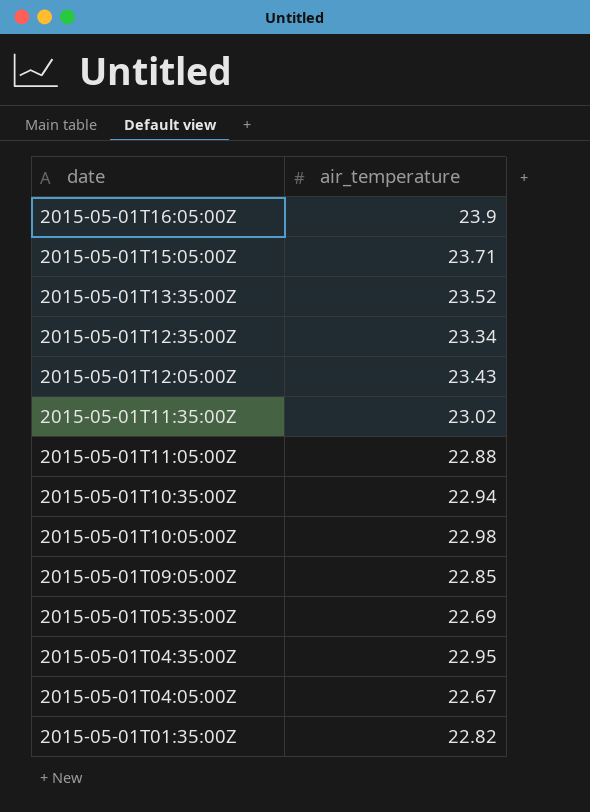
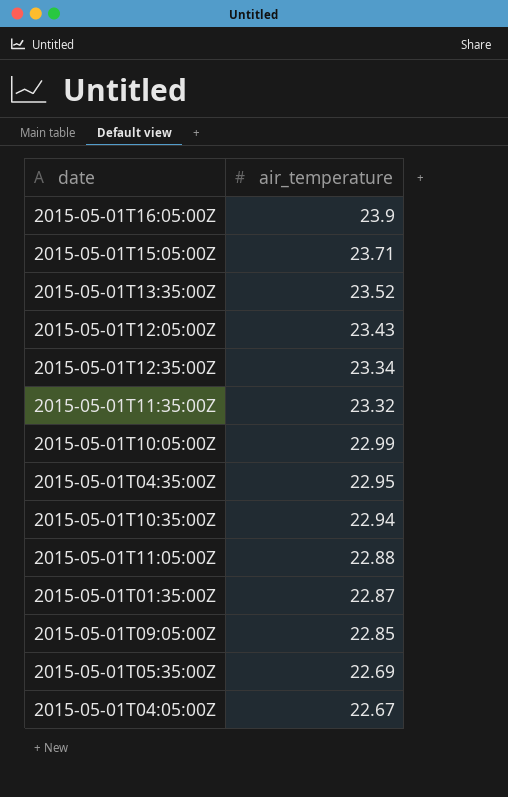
row order: date descending -> air_temperature descending
2015-05-01T11:35:00Z | air_temperature: 23.02 -> 23.32
2015-05-01T10:05:00Z | air_temperature: 22.98 -> 22.99
2015-05-01T01:35:00Z | air_temperature: 22.82 -> 22.87

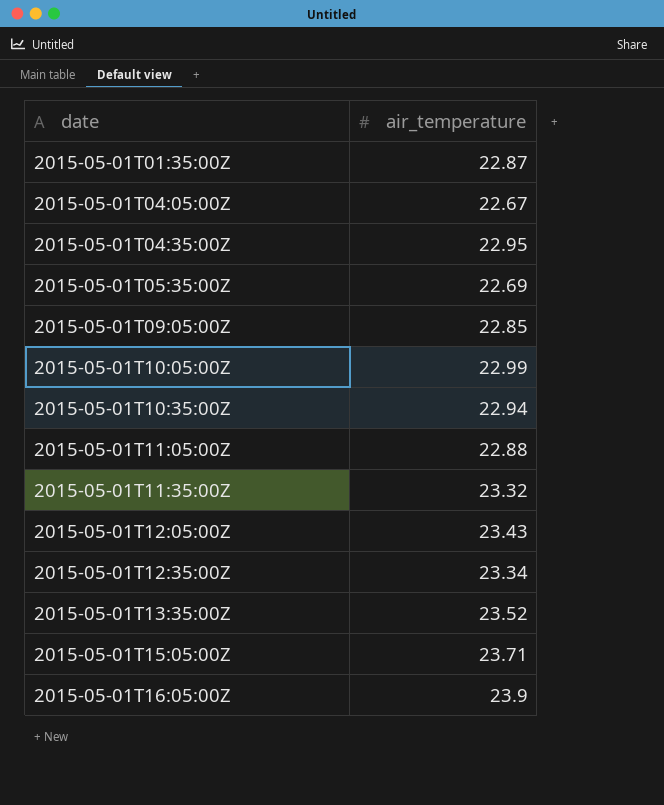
row order: air_temperature descending -> date ascending

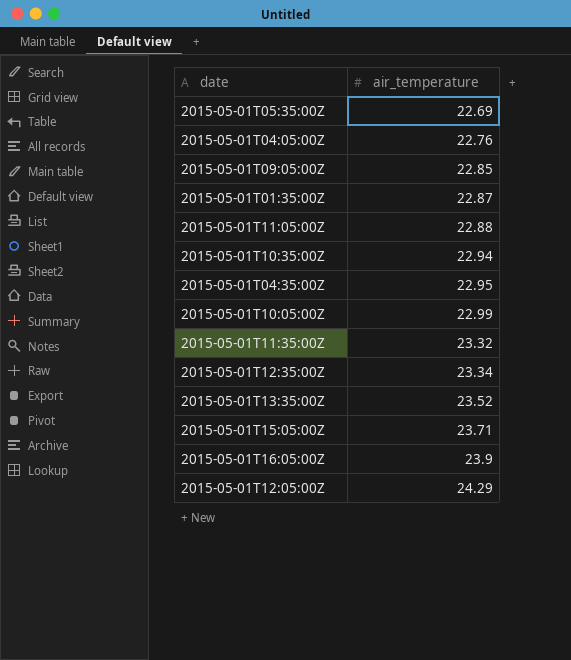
row order: date ascending -> air_temperature ascending
2015-05-01T04:05:00Z | air_temperature: 22.67 -> 22.76
2015-05-01T12:05:00Z | air_temperature: 23.43 -> 24.29

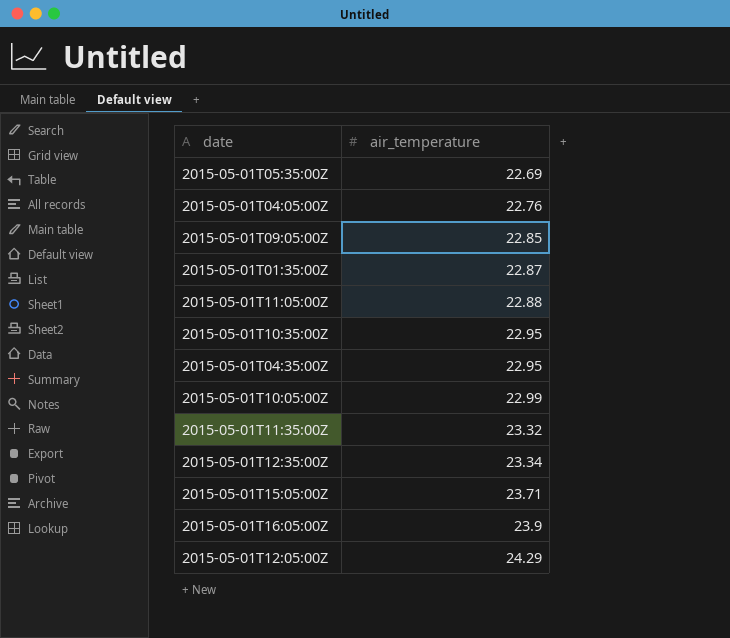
row 2015-05-01T13:35:00Z: 23.52 -> none
2015-05-01T10:35:00Z | air_temperature: 22.94 -> 22.95

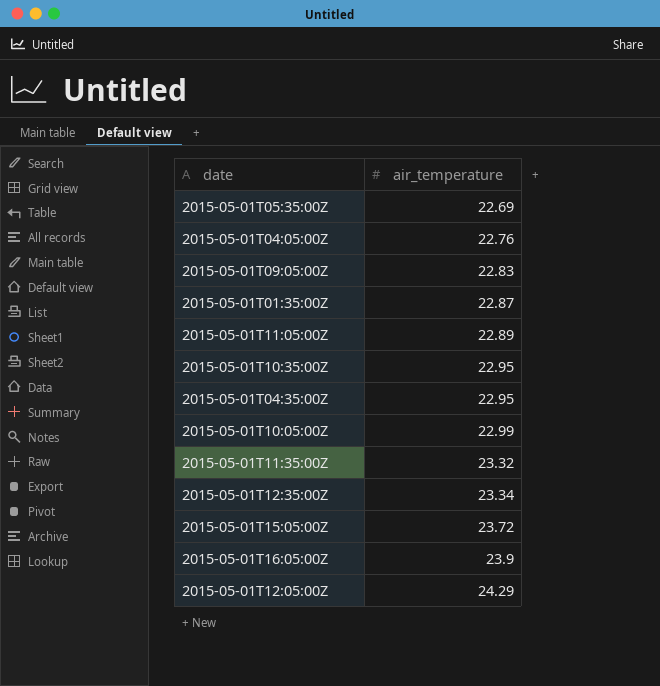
2015-05-01T09:05:00Z | air_temperature: 22.85 -> 22.83
2015-05-01T11:05:00Z | air_temperature: 22.88 -> 22.89
2015-05-01T15:05:00Z | air_temperature: 23.71 -> 23.72

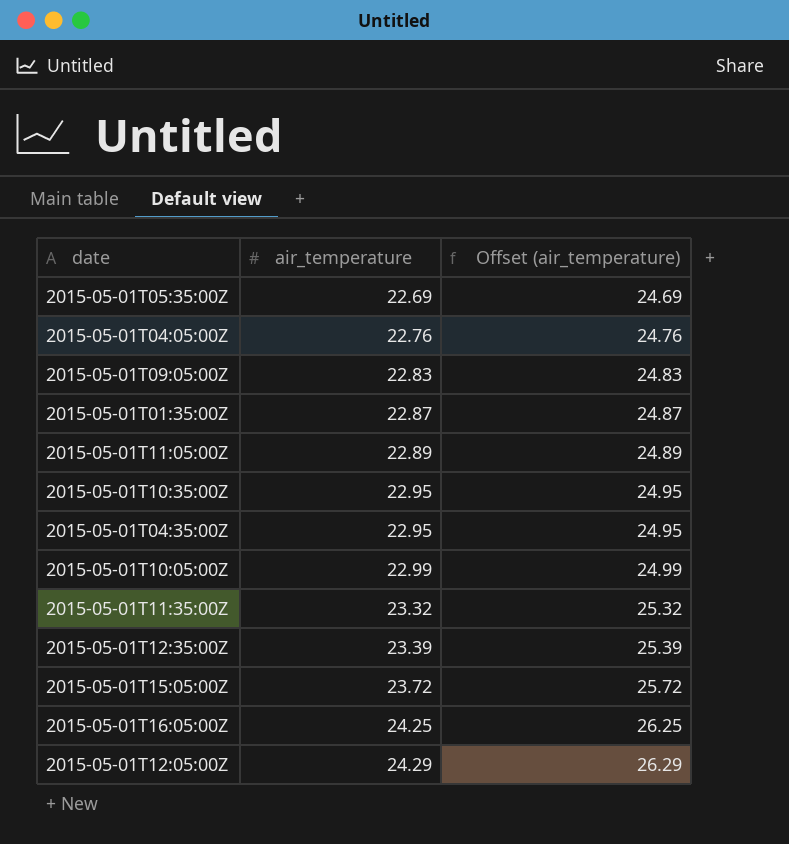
column Offset (air_temperature) | formula: none -> [air_temperature] + 2
2015-05-01T12:35:00Z | air_temperature: 23.34 -> 23.39
2015-05-01T16:05:00Z | air_temperature: 23.9 -> 24.25

